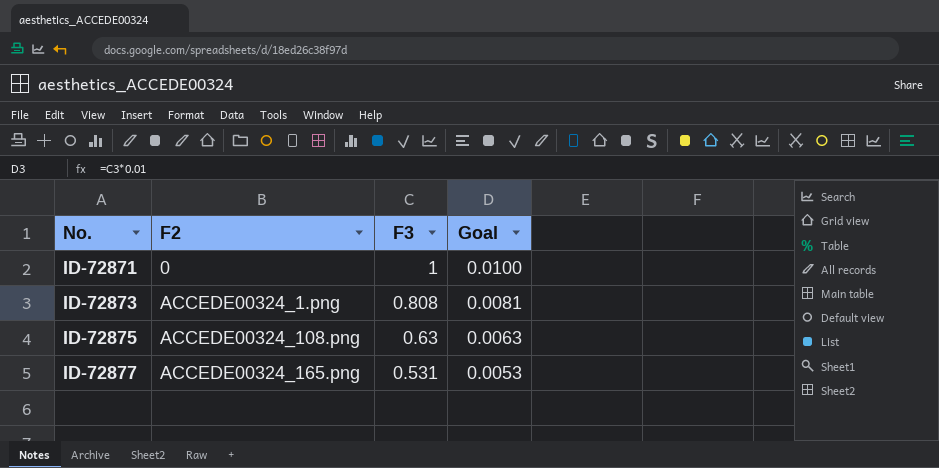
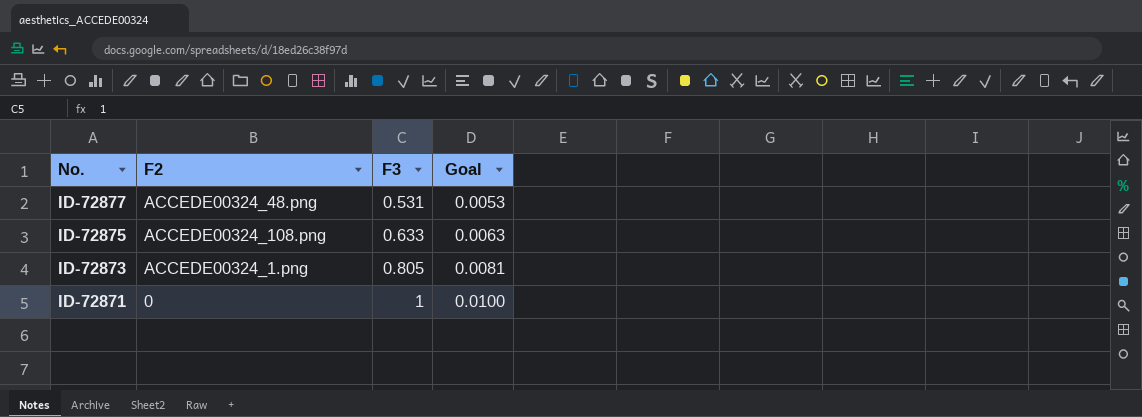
row order: No. ascending -> No. descending
ID-72877 | F2: ACCEDE00324_165.png -> ACCEDE00324_48.png
ID-72875 | F3: 0.63 -> 0.633
ID-72873 | F3: 0.808 -> 0.805

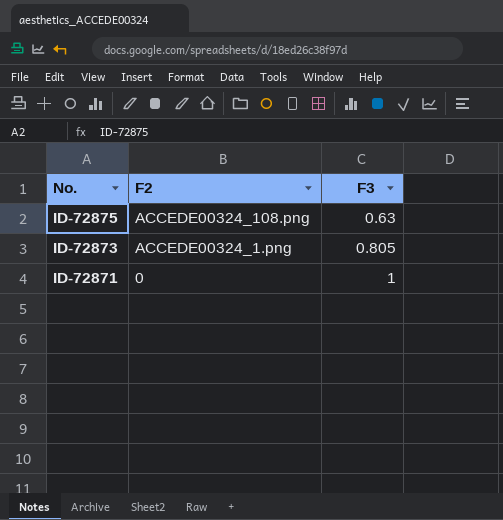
column Goal | formula: [F3] * 0.01 -> none
row ID-72877: ACCEDE00324_48.png | 0.531 | 0.0053 -> none
ID-72875 | F3: 0.633 -> 0.63

